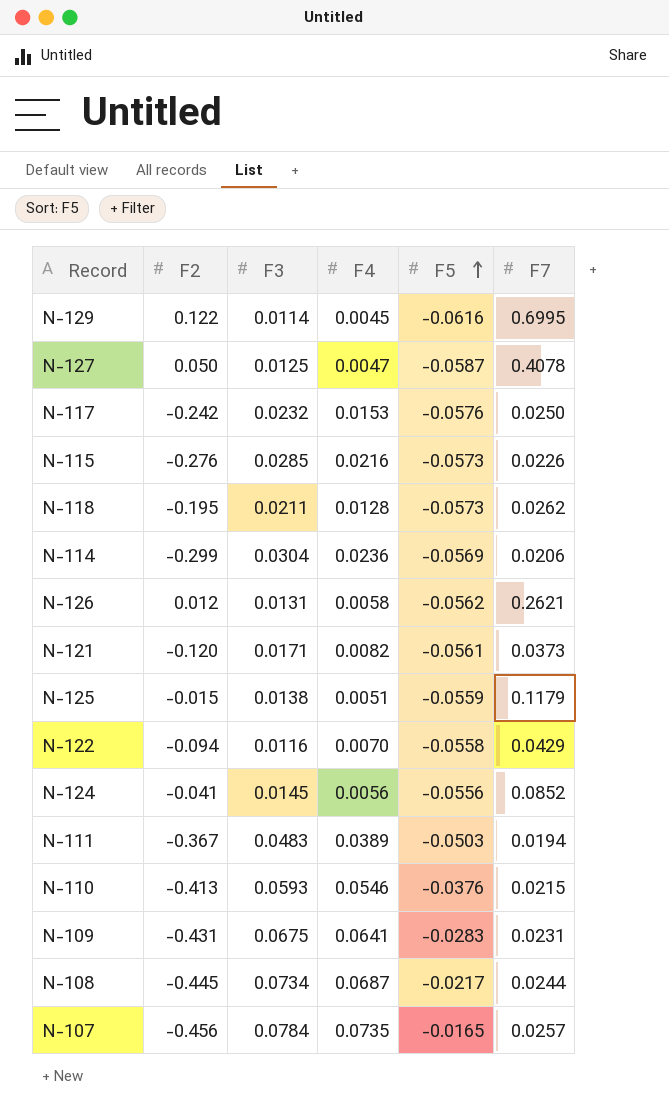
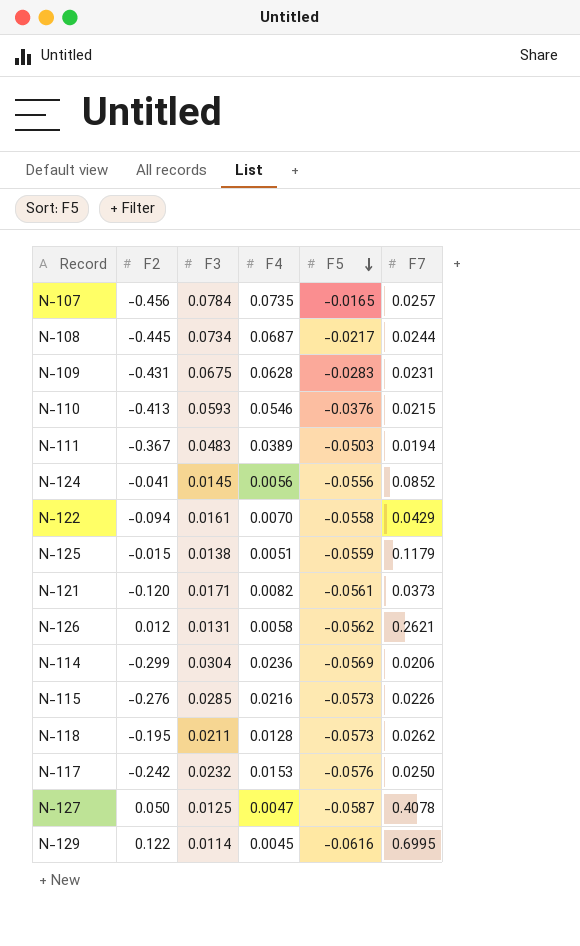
row order: F5 ascending -> F5 descending
N-109 | F4: 0.0641 -> 0.0628
N-122 | F3: 0.0116 -> 0.0161

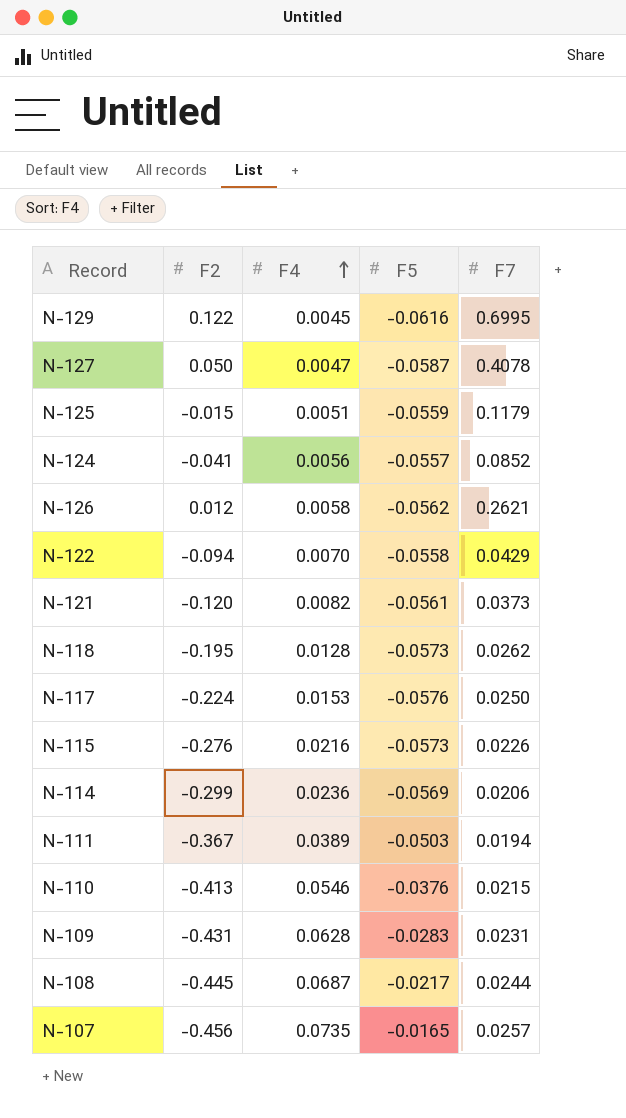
row order: F5 descending -> F4 ascending
column F3 | position: 3 -> none
N-124 | F5: -0.0556 -> -0.0557
N-117 | F2: -0.242 -> -0.224

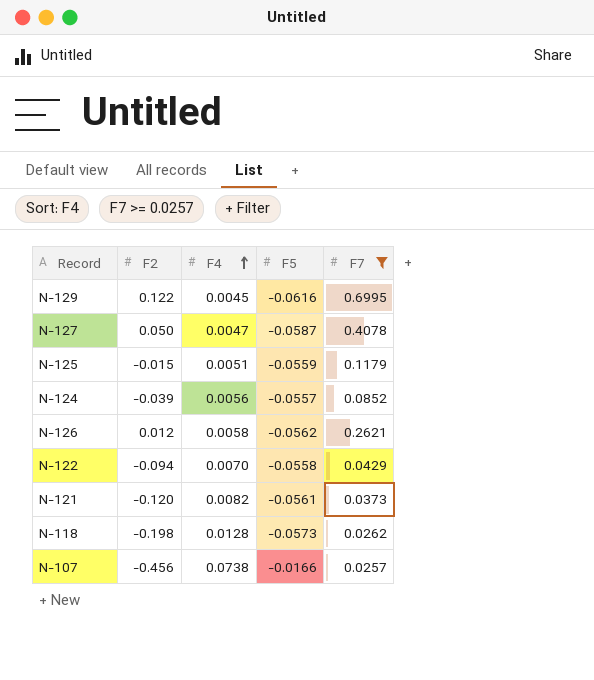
filter: none -> F7 >= 0.0257
N-124 | F2: -0.041 -> -0.039
N-118 | F2: -0.195 -> -0.198
N-107 | F4: 0.0735 -> 0.0738
N-107 | F5: -0.0165 -> -0.0166

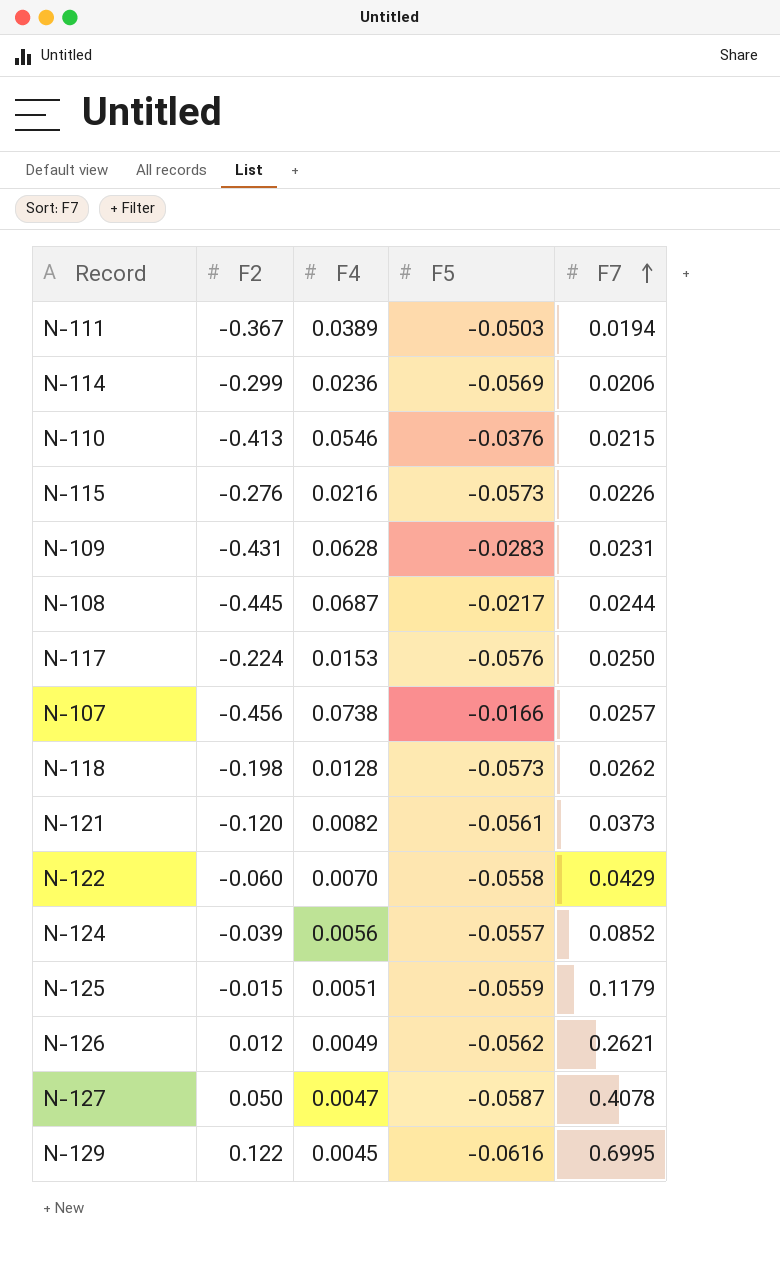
filter: F7 >= 0.0257 -> none
row order: F4 ascending -> F7 ascending
N-122 | F2: -0.094 -> -0.060
N-126 | F4: 0.0058 -> 0.0049

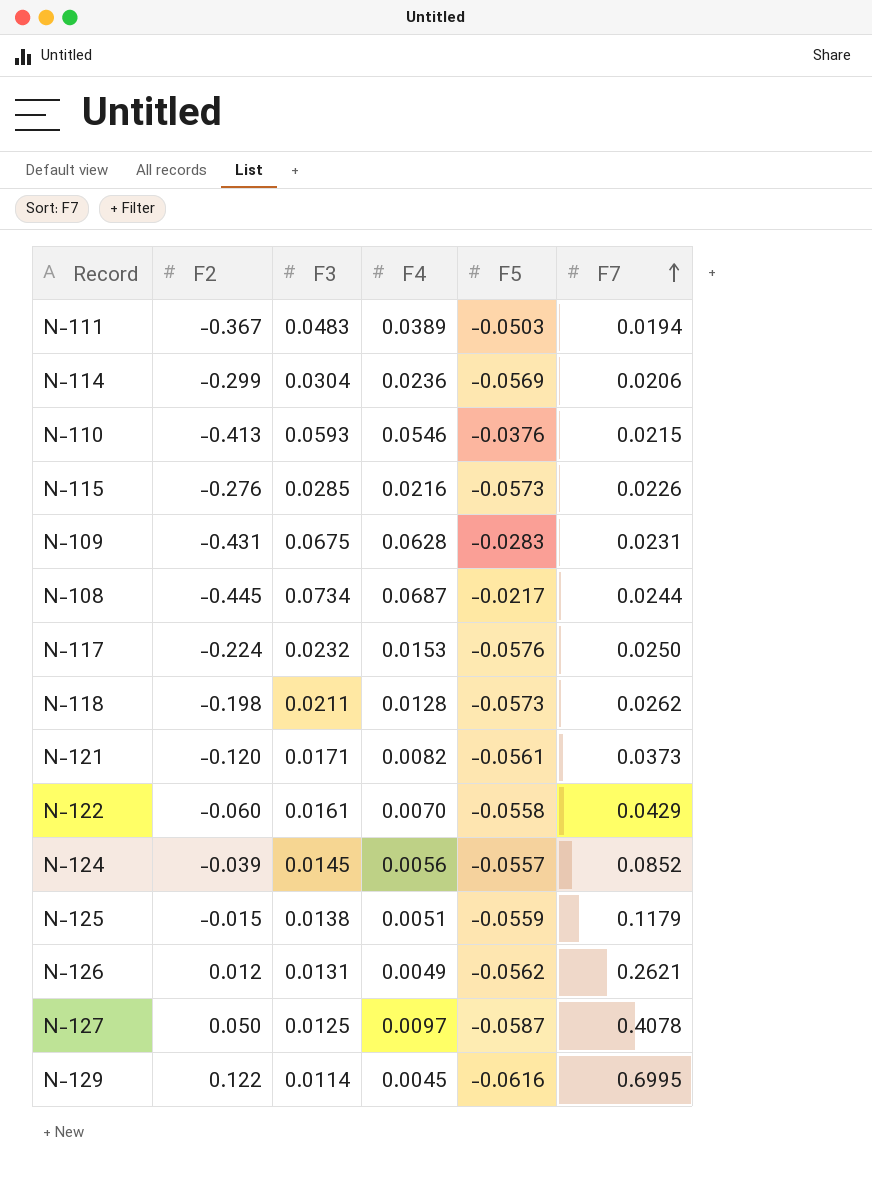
column F3 | position: none -> 3
row N-107: -0.456 | 0.0738 | -0.0166 | 0.0257 -> none
N-127 | F4: 0.0047 -> 0.0097

